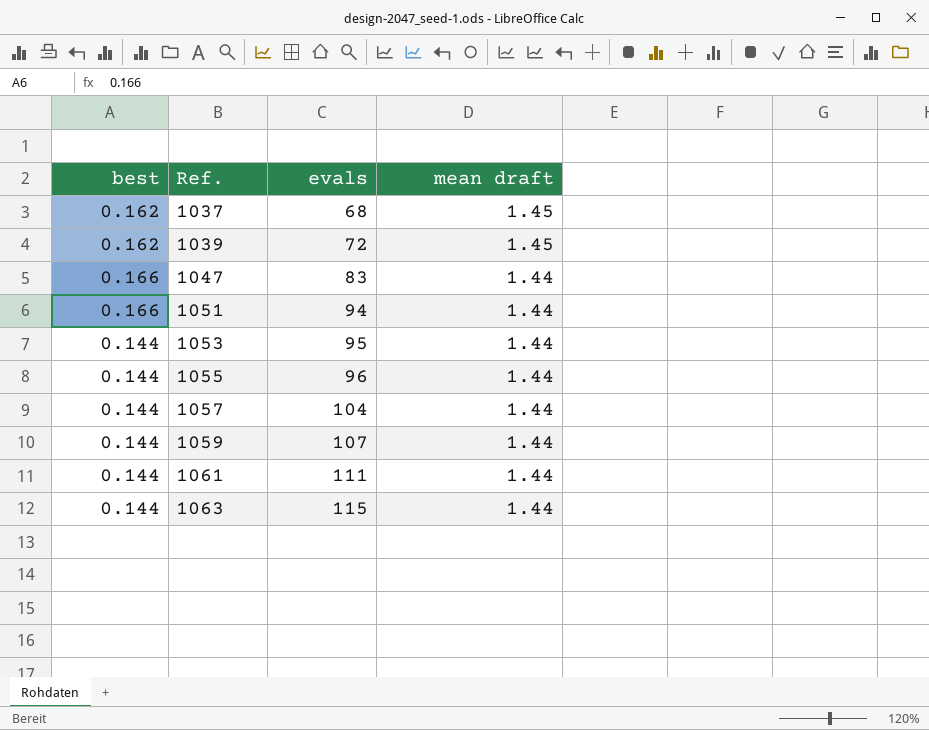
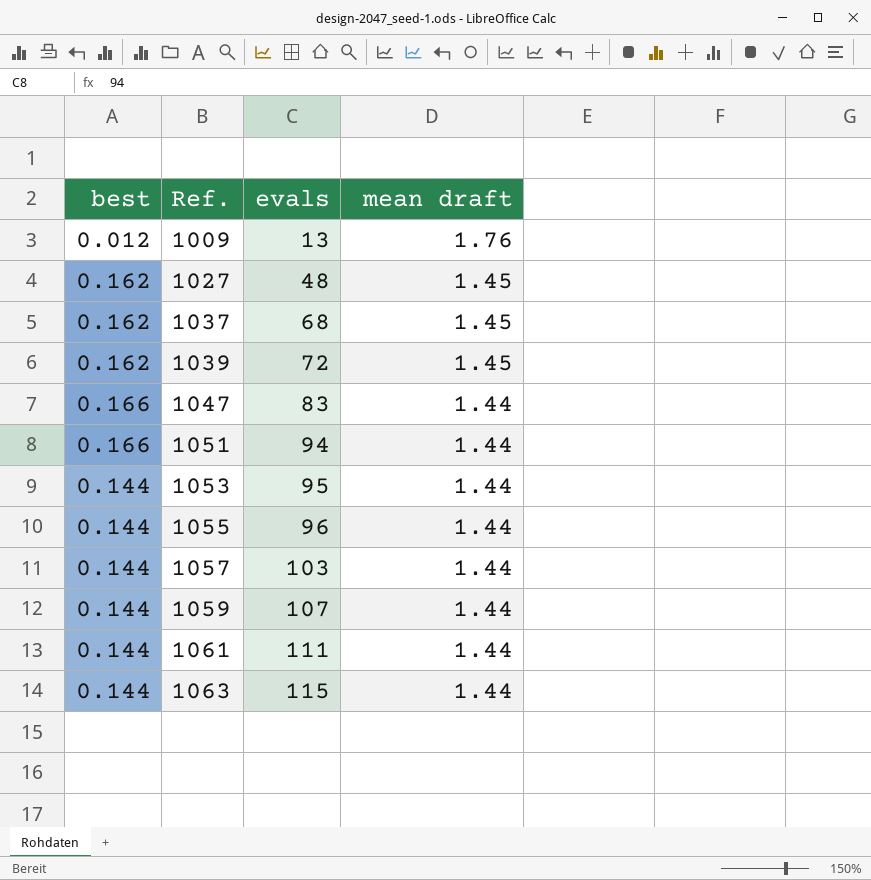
row 1009: none -> 0.012 | 13 | 1.76
row 1027: none -> 0.162 | 48 | 1.45
1057 | evals: 104 -> 103

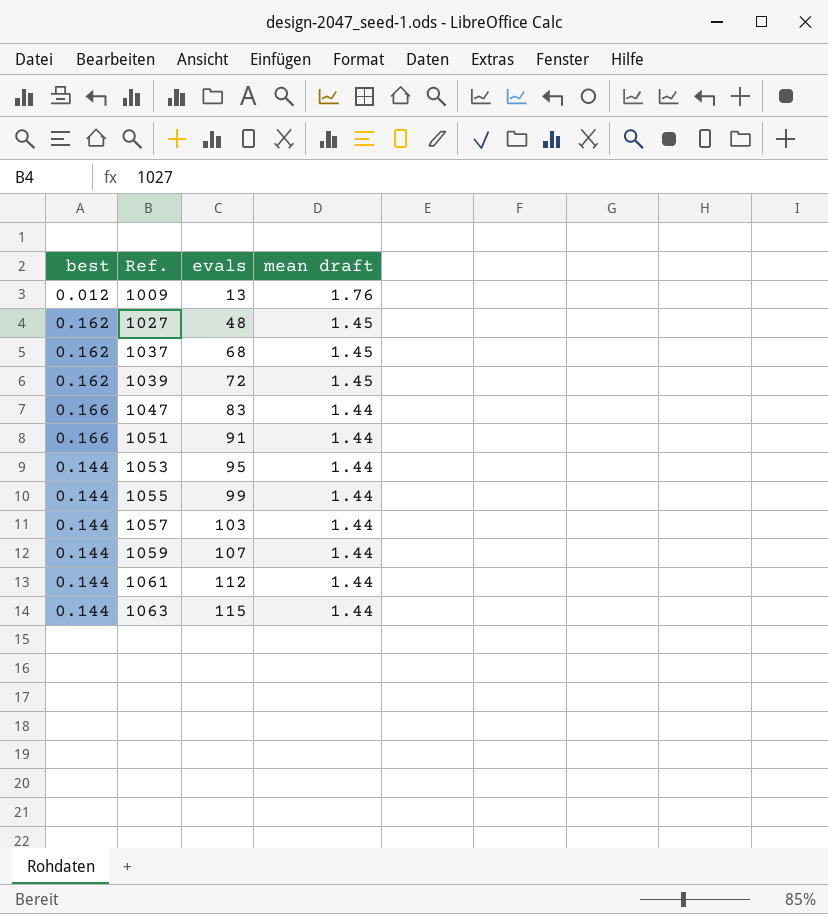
1051 | evals: 94 -> 91
1055 | evals: 96 -> 99
1061 | evals: 111 -> 112

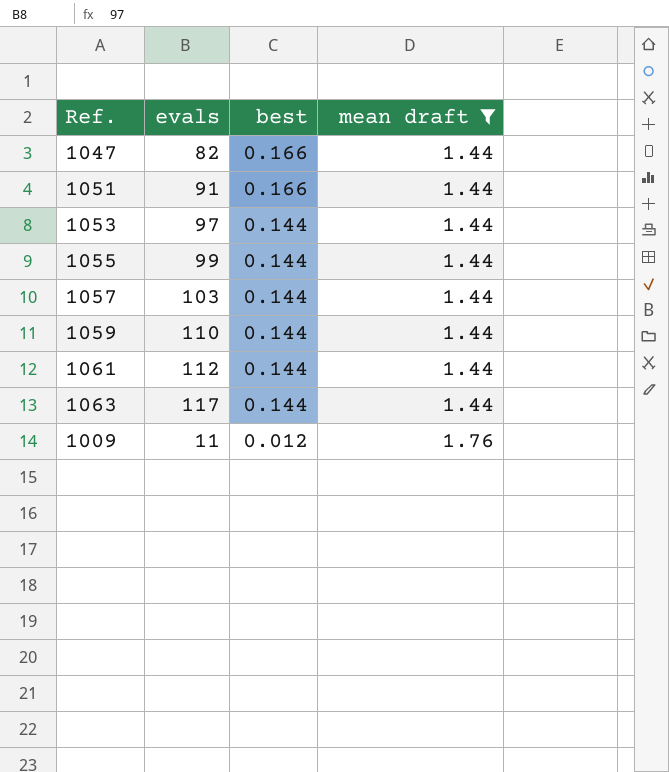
filter: none -> mean draft != 1.45
row order: Ref. ascending -> best descending
column best | position: 1 -> 3
1047 | evals: 83 -> 82
1053 | evals: 95 -> 97
1059 | evals: 107 -> 110
1063 | evals: 115 -> 117
1009 | evals: 13 -> 11

